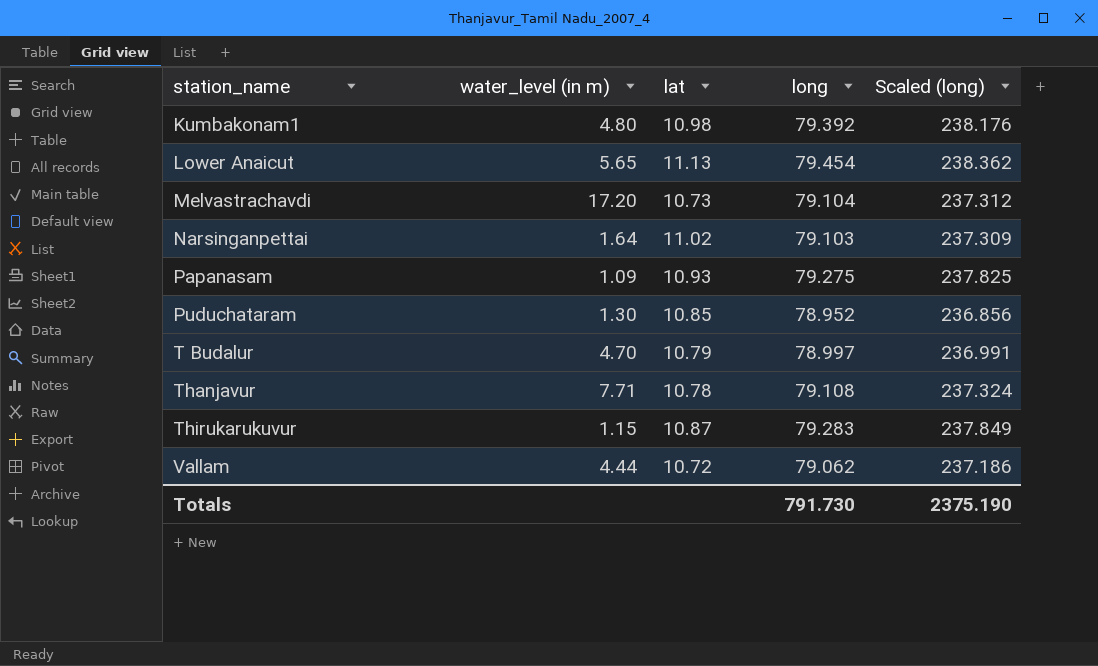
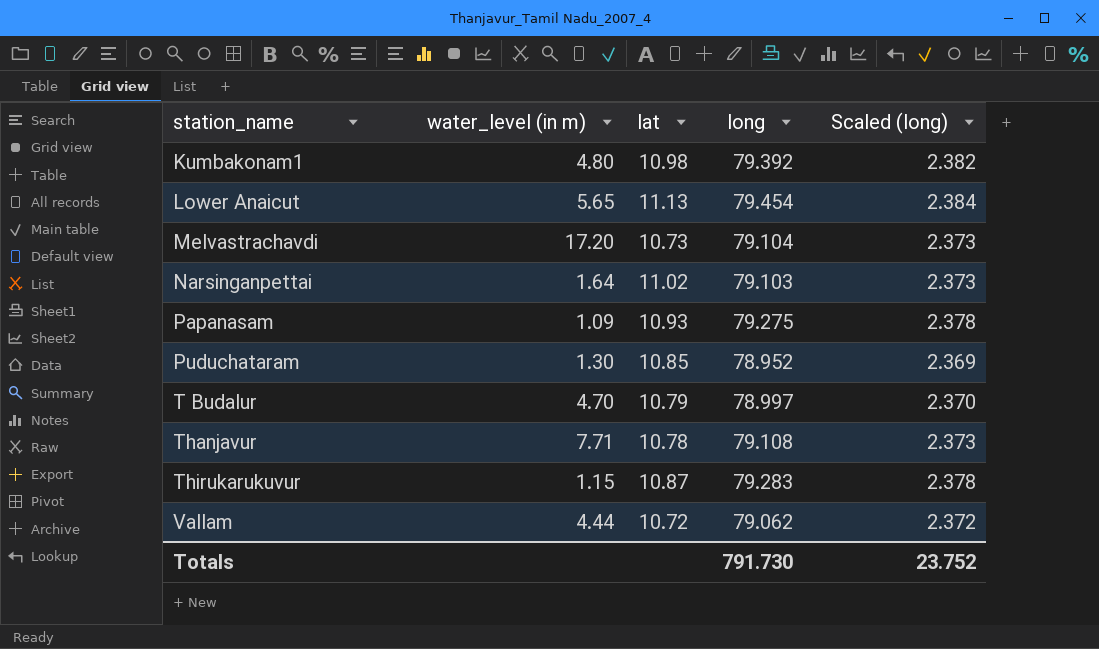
column Scaled (long) | formula: [long] * 3 -> [long] * 0.03
Totals | Scaled (long): 2375.190 -> 23.752

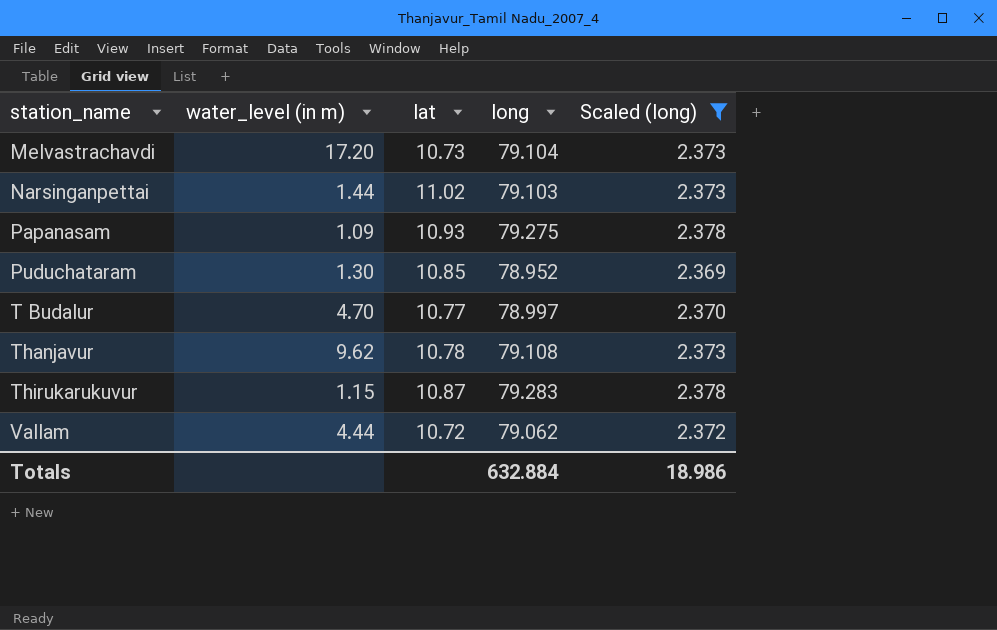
filter: none -> Scaled (long) <= 2.378
Narsinganpettai | water_level (in m): 1.64 -> 1.44
T Budalur | lat: 10.79 -> 10.77
Thanjavur | water_level (in m): 7.71 -> 9.62
Totals | long: 791.730 -> 632.884
Totals | Scaled (long): 23.752 -> 18.986

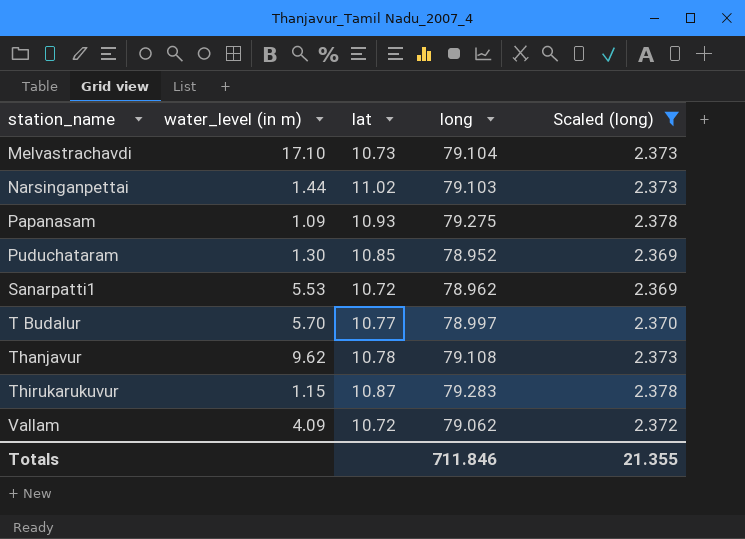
Melvastrachavdi | water_level (in m): 17.20 -> 17.10
row Sanarpatti1: none -> 5.53 | 10.72 | 78.962 | 2.369
T Budalur | water_level (in m): 4.70 -> 5.70
Vallam | water_level (in m): 4.44 -> 4.09
Totals | long: 632.884 -> 711.846
Totals | Scaled (long): 18.986 -> 21.355

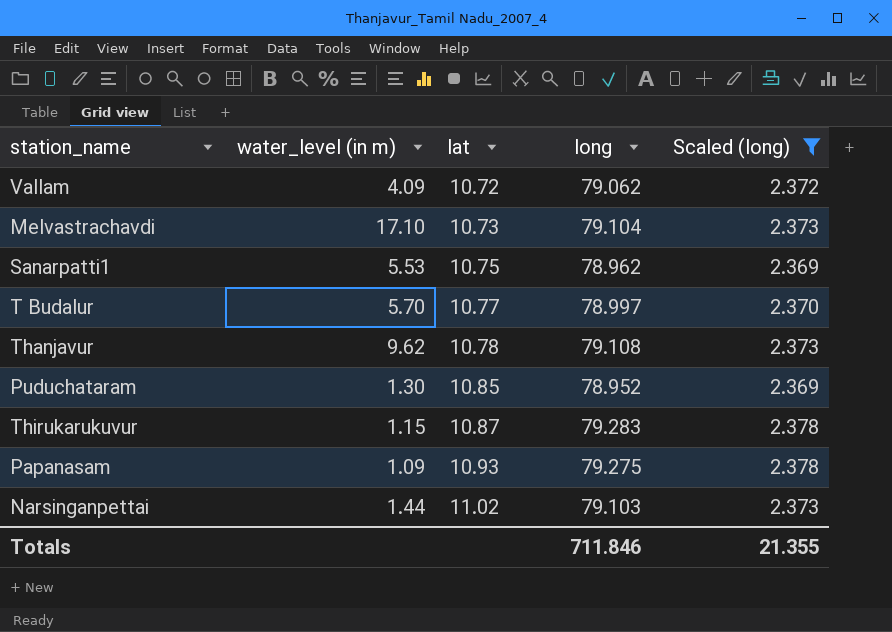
row order: station_name ascending -> lat ascending
Sanarpatti1 | lat: 10.72 -> 10.75

